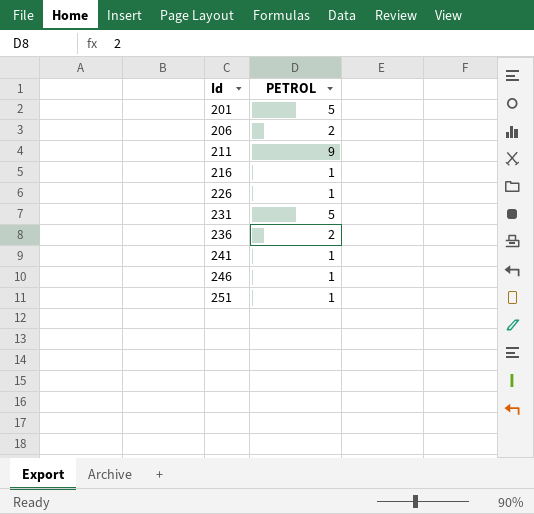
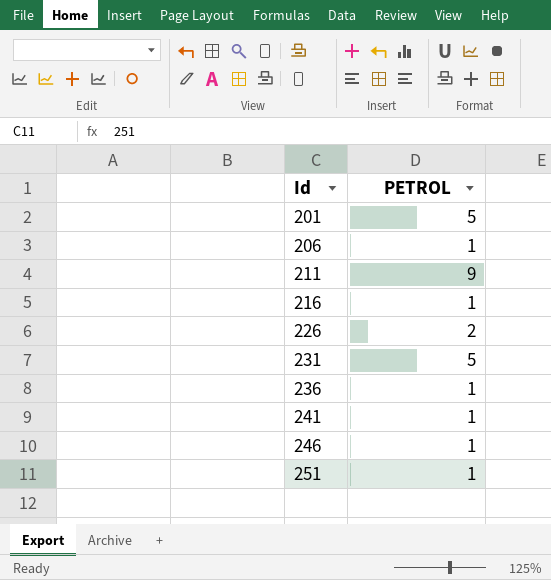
206 | PETROL: 2 -> 1
226 | PETROL: 1 -> 2
236 | PETROL: 2 -> 1

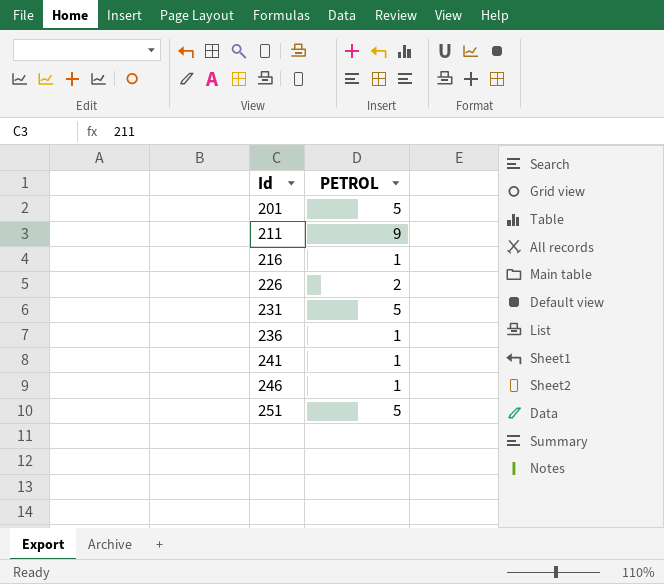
row 206: 1 -> none
251 | PETROL: 1 -> 5

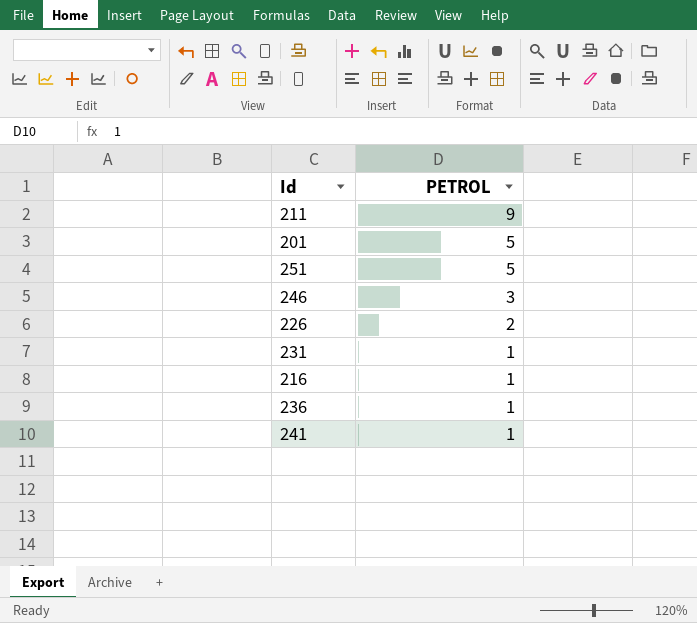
row order: Id ascending -> PETROL descending
246 | PETROL: 1 -> 3
231 | PETROL: 5 -> 1

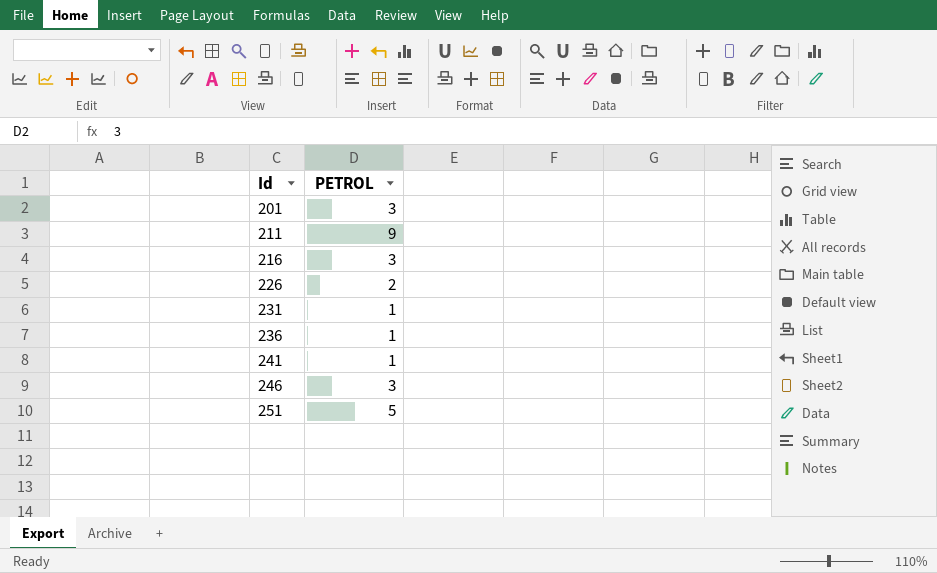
row order: PETROL descending -> Id ascending
201 | PETROL: 5 -> 3
216 | PETROL: 1 -> 3

